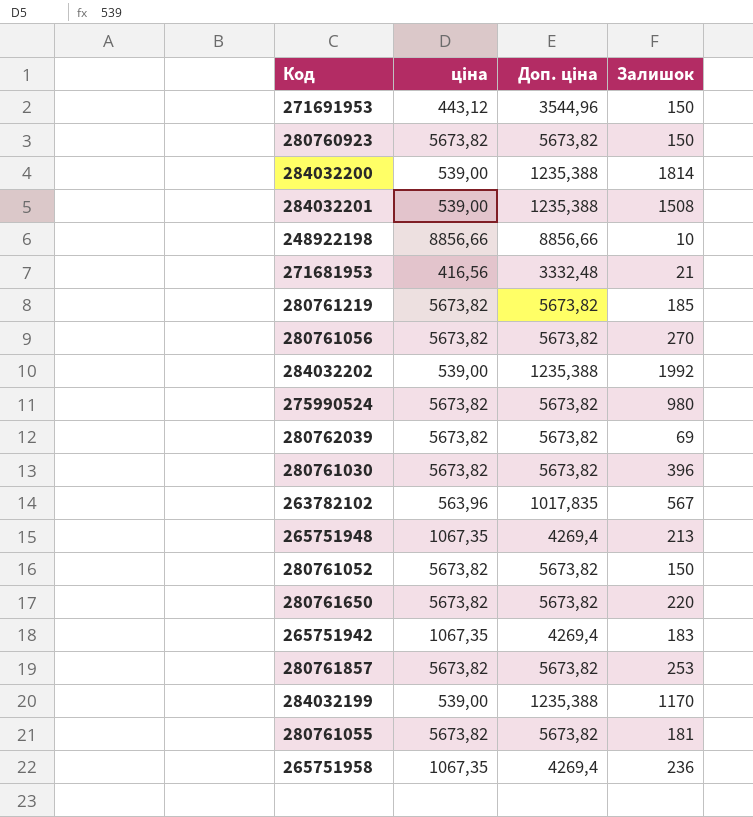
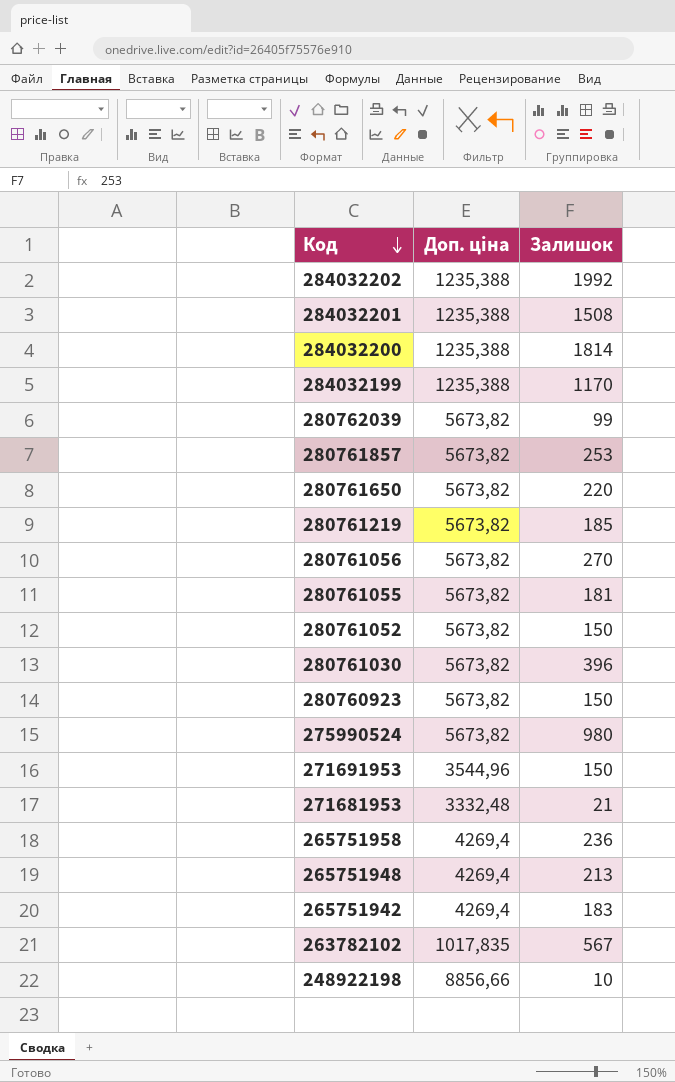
row order: none -> Код descending
column ціна | position: 2 -> none
280762039 | Залишок: 69 -> 99

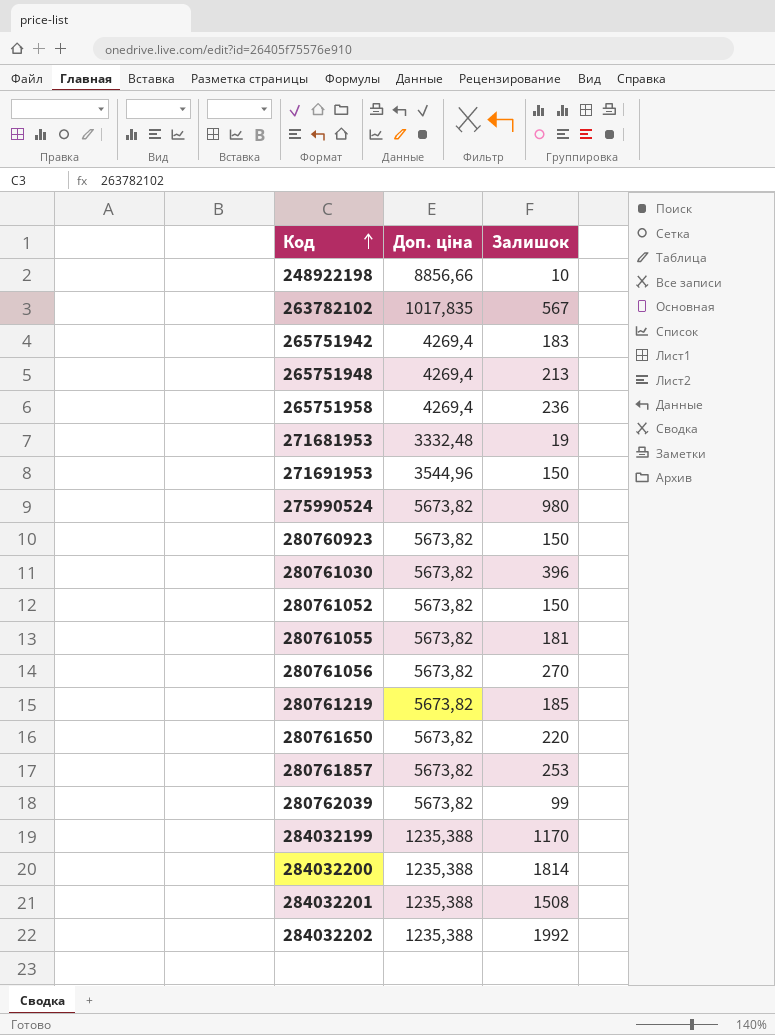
row order: Код descending -> Код ascending
271681953 | Залишок: 21 -> 19

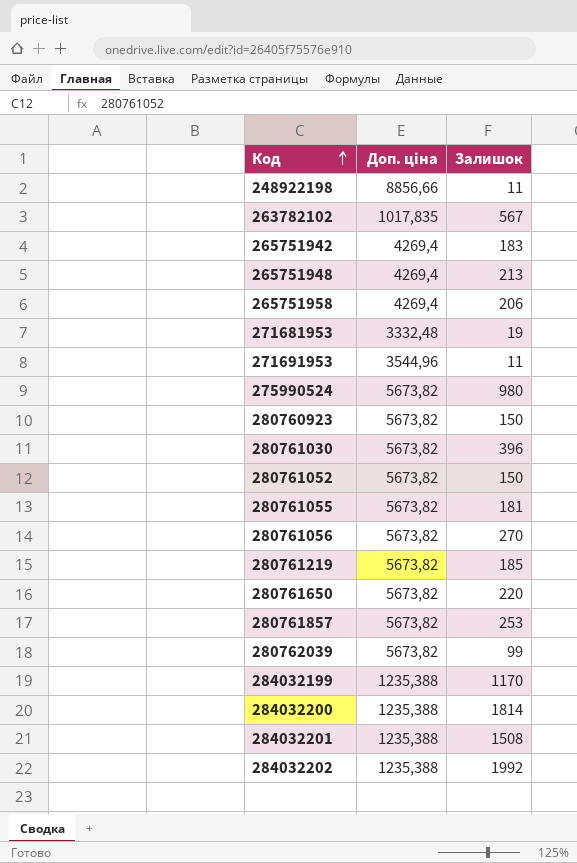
248922198 | Залишок: 10 -> 11
265751958 | Залишок: 236 -> 206
271691953 | Залишок: 150 -> 11

